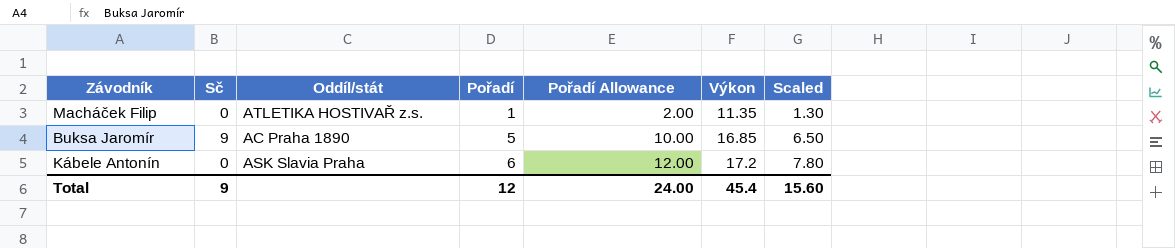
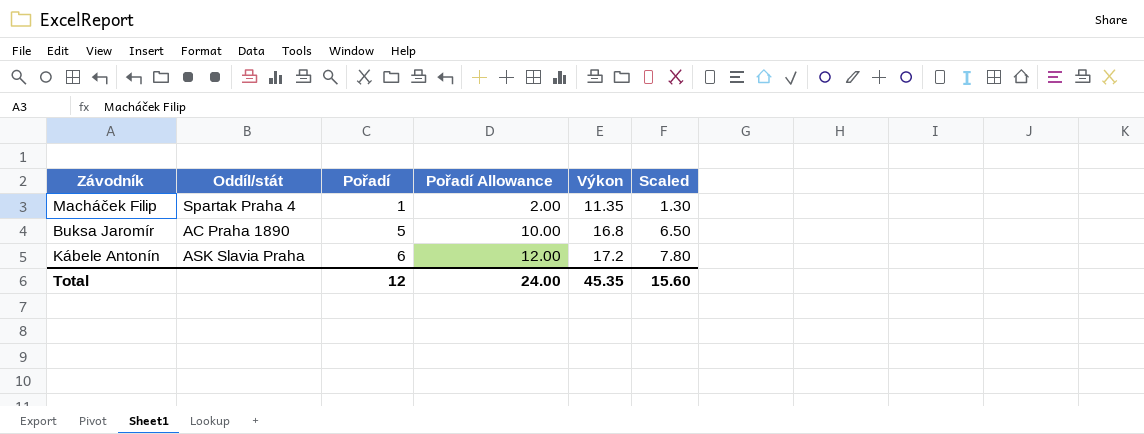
column Sč | position: 2 -> none
Macháček Filip | Oddíl/stát: ATLETIKA HOSTIVAŘ z.s. -> Spartak Praha 4
Buksa Jaromír | Výkon: 16.85 -> 16.8
Total | Výkon: 45.4 -> 45.35

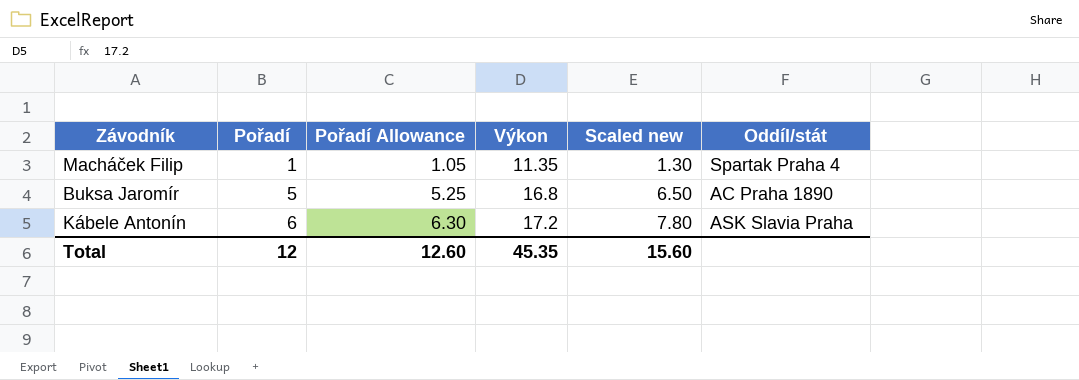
column Pořadí Allowance | formula: [Pořadí] * 2 -> [Pořadí] * 1.05
column name: Scaled -> Scaled new
column Oddíl/stát | position: 2 -> 6
Total | Pořadí Allowance: 24.00 -> 12.60

